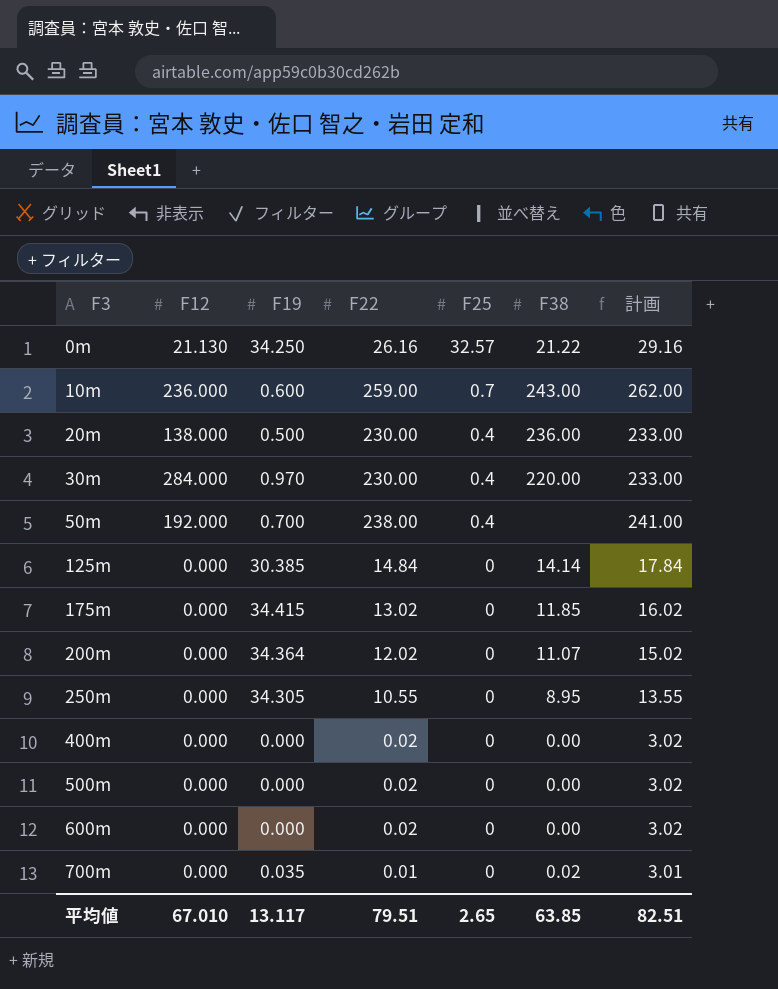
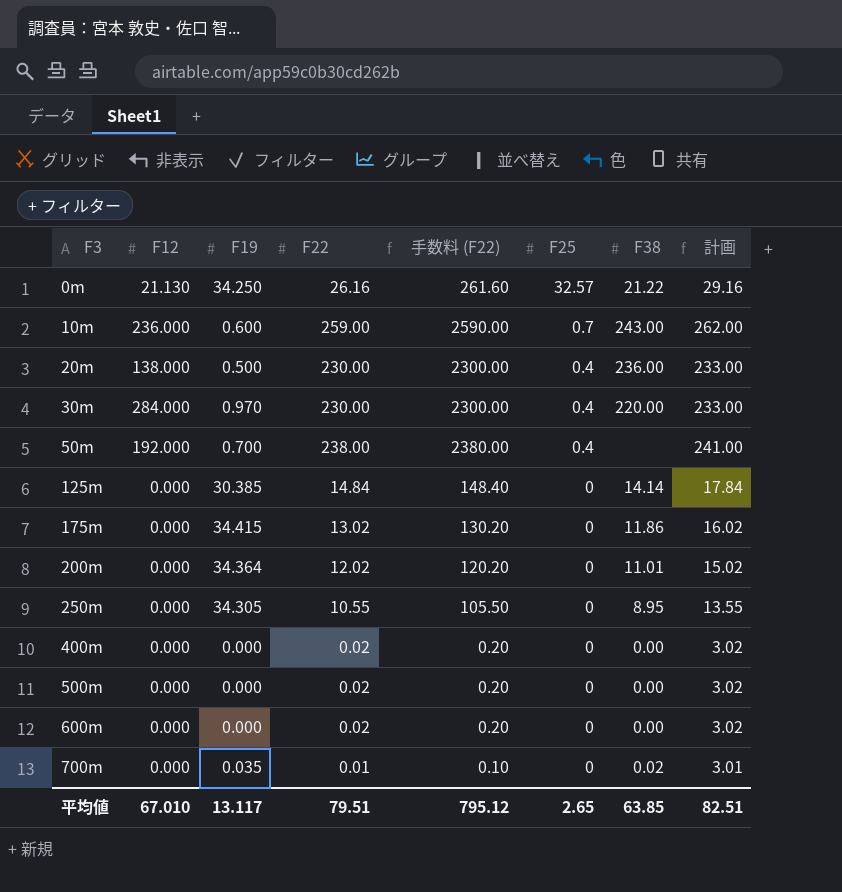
column 手数料 (F22) | formula: none -> [F22] * 10
175m | F38: 11.85 -> 11.86
200m | F38: 11.07 -> 11.01

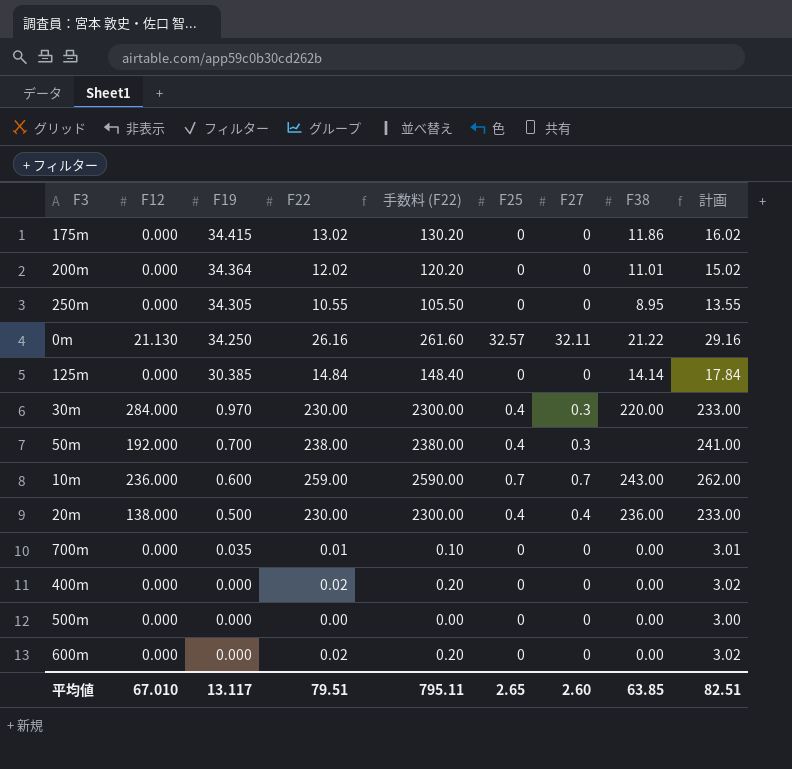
row order: F3 ascending -> F19 descending
column F27 | position: none -> 7
700m | F38: 0.02 -> 0.00
500m | F22: 0.02 -> 0.00
500m | 手数料 (F22): 0.20 -> 0.00
500m | 計画: 3.02 -> 3.00
平均値 | 手数料 (F22): 795.12 -> 795.11

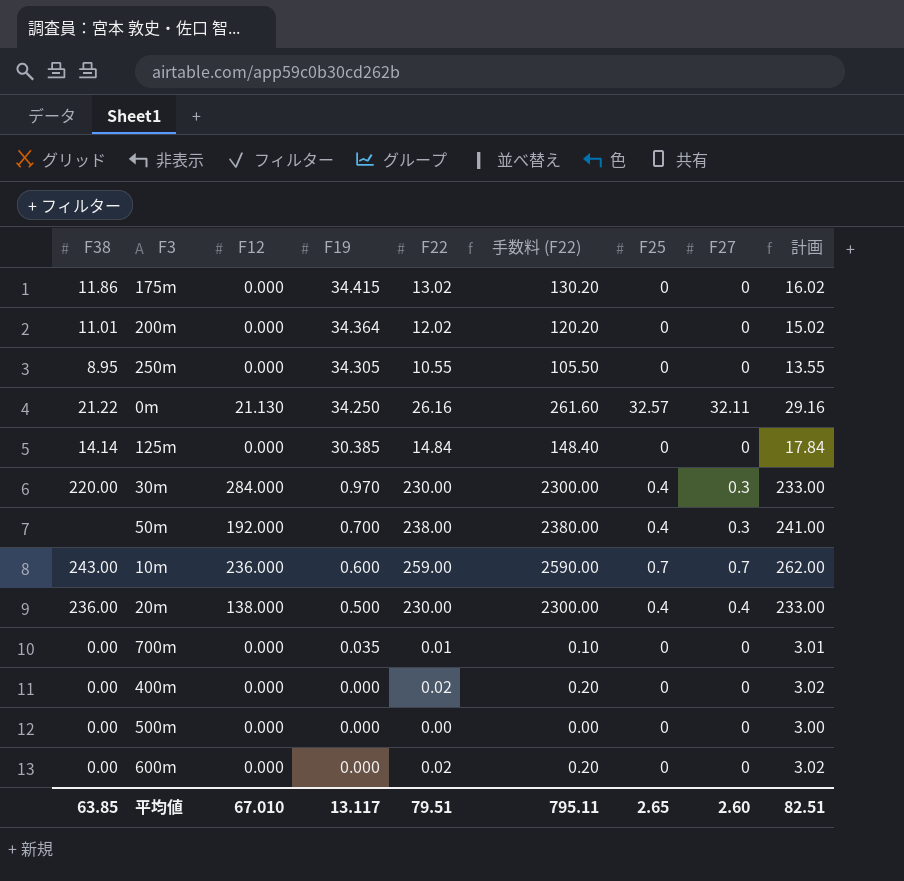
column F38 | position: 8 -> 1

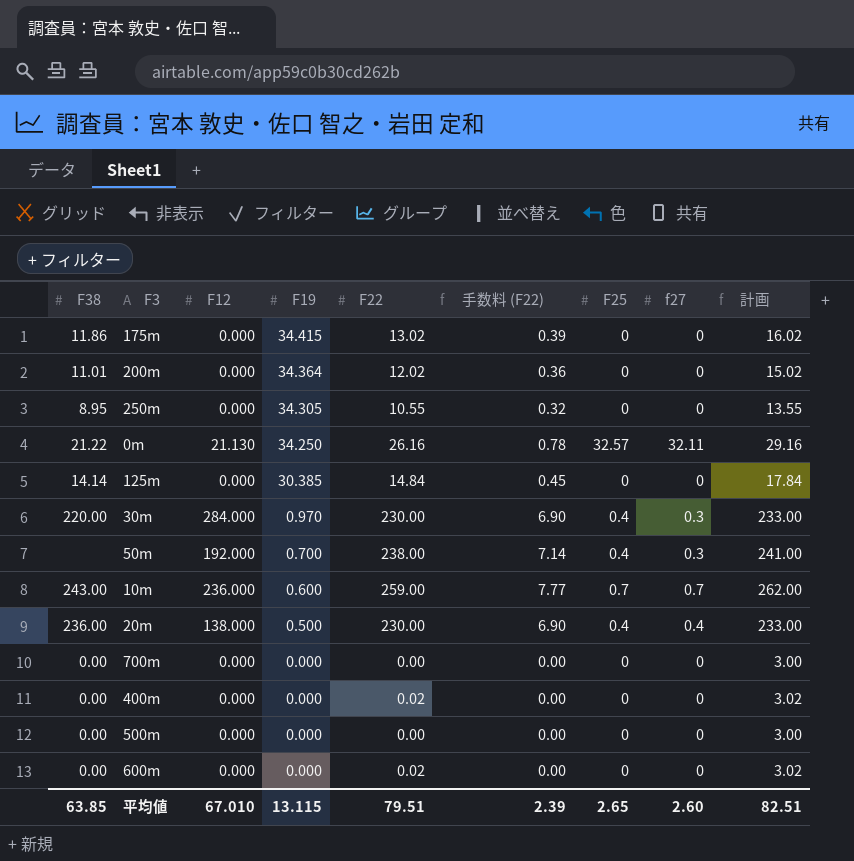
column 手数料 (F22) | formula: [F22] * 10 -> [F22] * 0.03
column name: F27 -> f27
700m | F19: 0.035 -> 0.000
700m | F22: 0.01 -> 0.00
700m | 計画: 3.01 -> 3.00
平均値 | F19: 13.117 -> 13.115
平均値 | 手数料 (F22): 795.11 -> 2.39

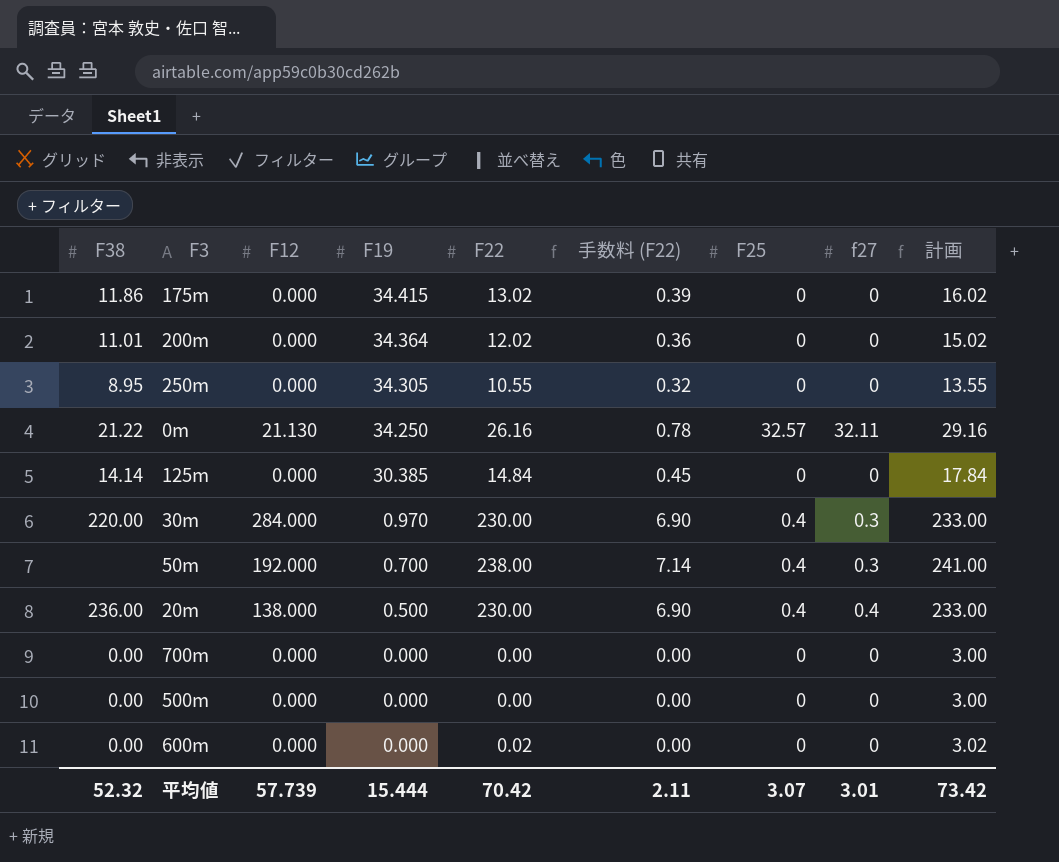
row 10m: 243.00 | 236.000 | 0.600 | 259.00 | 7.77 | 0.7 | 0.7 | 262.00 -> none
row 400m: 0.00 | 0.000 | 0.000 | 0.02 | 0.00 | 0 | 0 | 3.02 -> none
平均値 | F38: 63.85 -> 52.32
平均値 | F12: 67.010 -> 57.739
平均値 | F19: 13.115 -> 15.444
平均値 | F22: 79.51 -> 70.42
平均値 | 手数料 (F22): 2.39 -> 2.11
平均値 | F25: 2.65 -> 3.07
平均値 | f27: 2.60 -> 3.01
平均値 | 計画: 82.51 -> 73.42

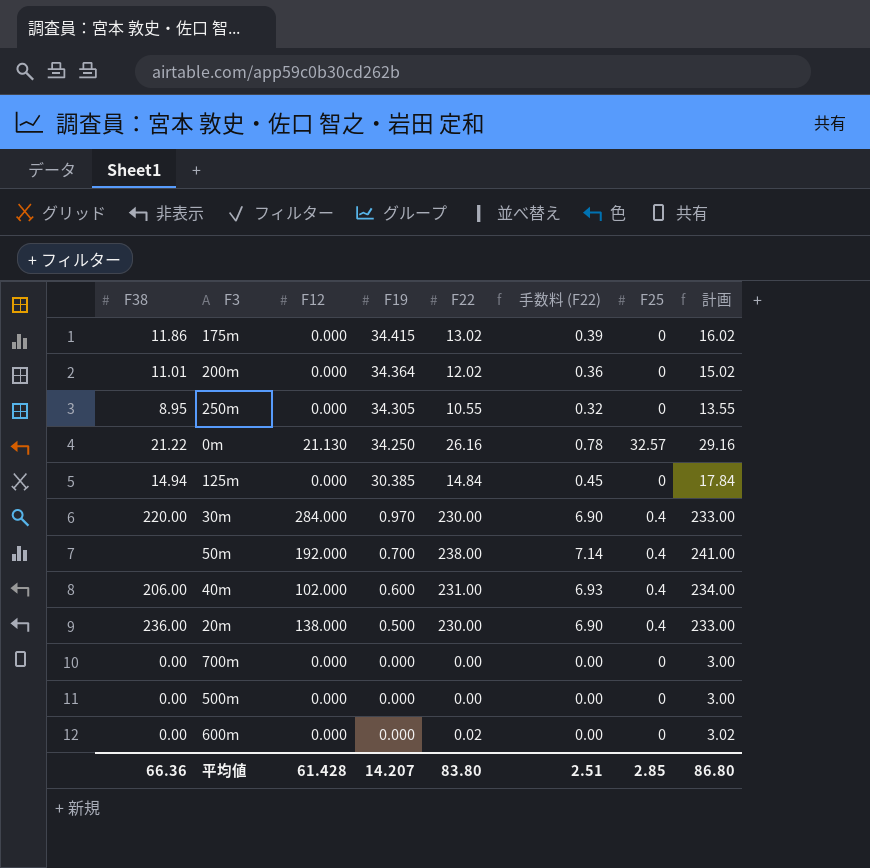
column f27 | position: 8 -> none
125m | F38: 14.14 -> 14.94
row 40m: none -> 206.00 | 102.000 | 0.600 | 231.00 | 6.93 | 0.4 | 234.00
平均値 | F38: 52.32 -> 66.36
平均値 | F12: 57.739 -> 61.428
平均値 | F19: 15.444 -> 14.207
平均値 | F22: 70.42 -> 83.80
平均値 | 手数料 (F22): 2.11 -> 2.51
平均値 | F25: 3.07 -> 2.85
平均値 | 計画: 73.42 -> 86.80

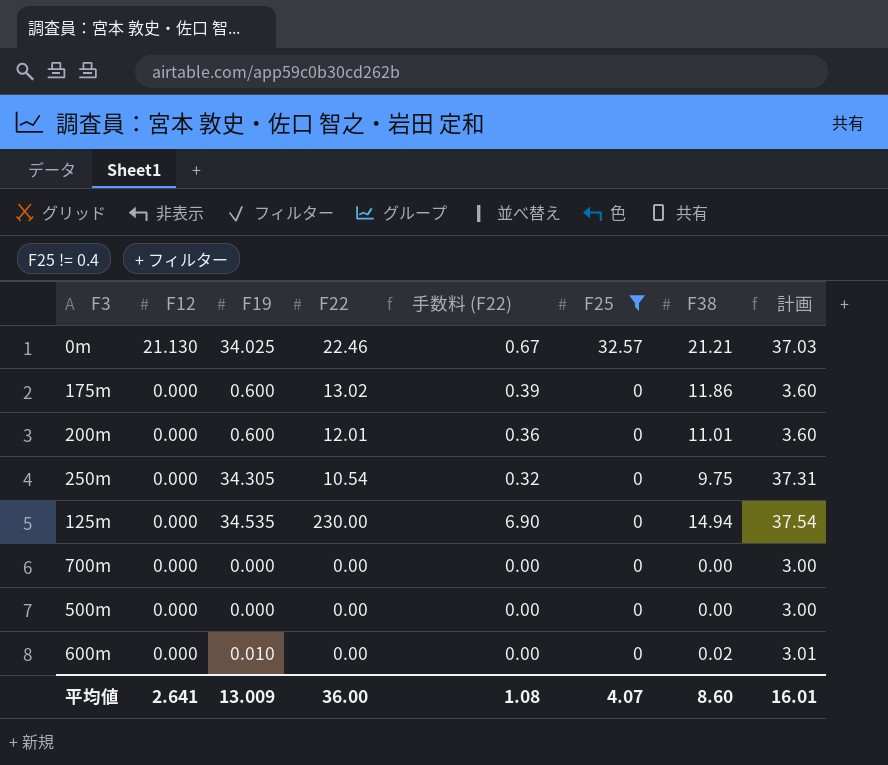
filter: none -> F25 != 0.4
row order: F19 descending -> F12 descending
column F38 | position: 1 -> 7
column 計画 | formula: [F22] + 3 -> [F19] + 3
0m | F19: 34.250 -> 34.025
0m | F22: 26.16 -> 22.46
0m | 手数料 (F22): 0.78 -> 0.67
0m | F38: 21.22 -> 21.21
175m | F19: 34.415 -> 0.600
200m | F19: 34.364 -> 0.600
200m | F22: 12.02 -> 12.01
250m | F22: 10.55 -> 10.54
250m | F38: 8.95 -> 9.75
125m | F19: 30.385 -> 34.535
125m | F22: 14.84 -> 230.00
125m | 手数料 (F22): 0.45 -> 6.90
600m | F19: 0.000 -> 0.010
600m | F22: 0.02 -> 0.00
600m | F38: 0.00 -> 0.02
平均値 | F12: 61.428 -> 2.641
平均値 | F19: 14.207 -> 13.009
平均値 | F22: 83.80 -> 36.00
平均値 | 手数料 (F22): 2.51 -> 1.08
平均値 | F25: 2.85 -> 4.07
平均値 | F38: 66.36 -> 8.60
平均値 | 計画: 86.80 -> 16.01

